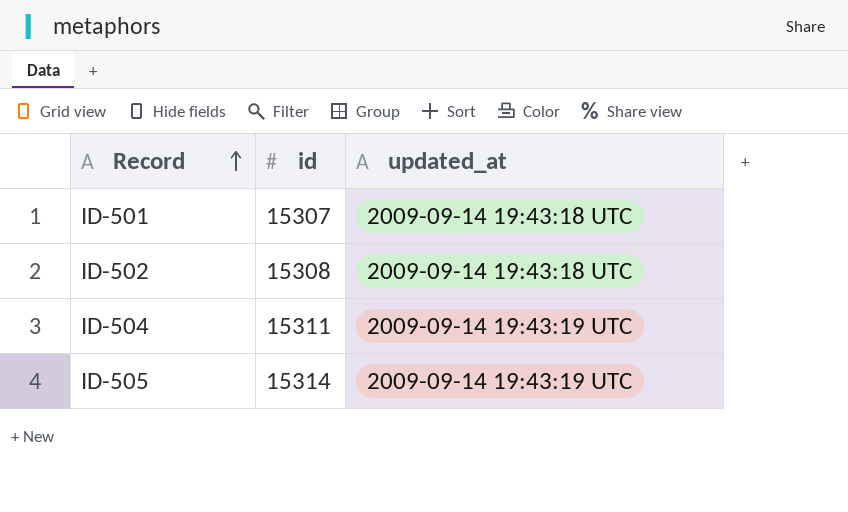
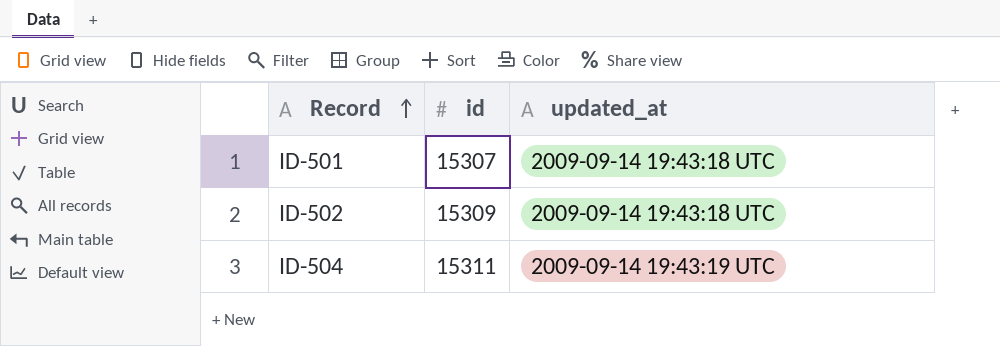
row ID-505: 15314 | 2009-09-14 19:43:19 UTC -> none
ID-502 | id: 15308 -> 15309

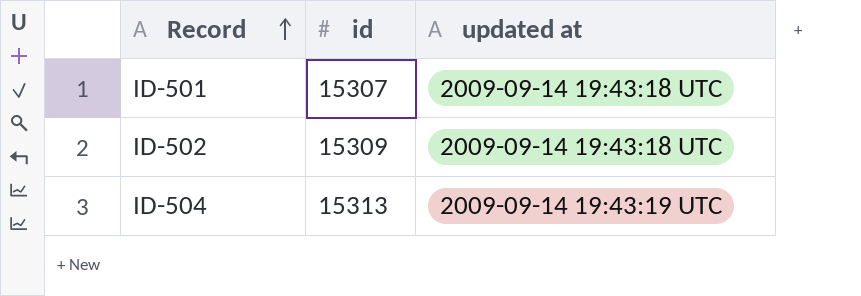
column name: updated_at -> updated at
ID-504 | id: 15311 -> 15313

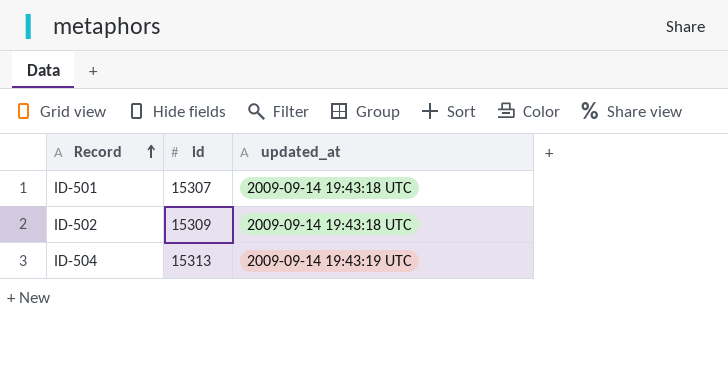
column name: updated at -> updated_at

